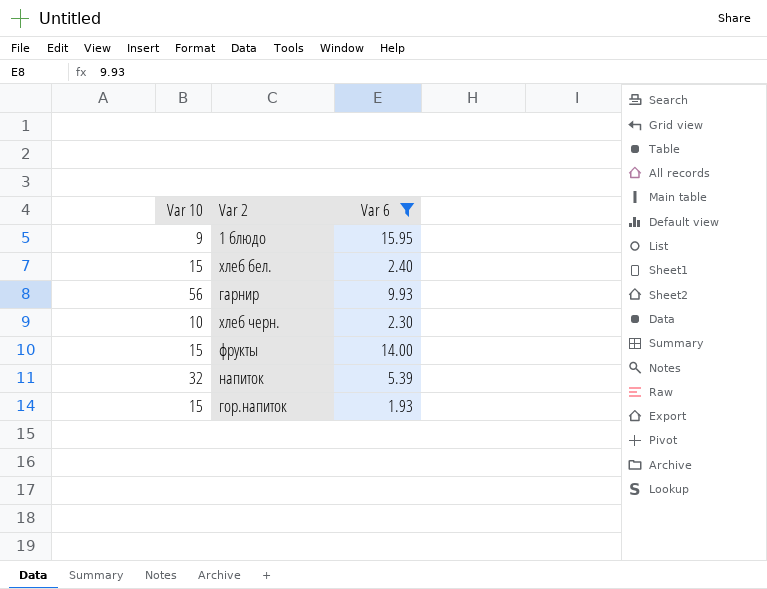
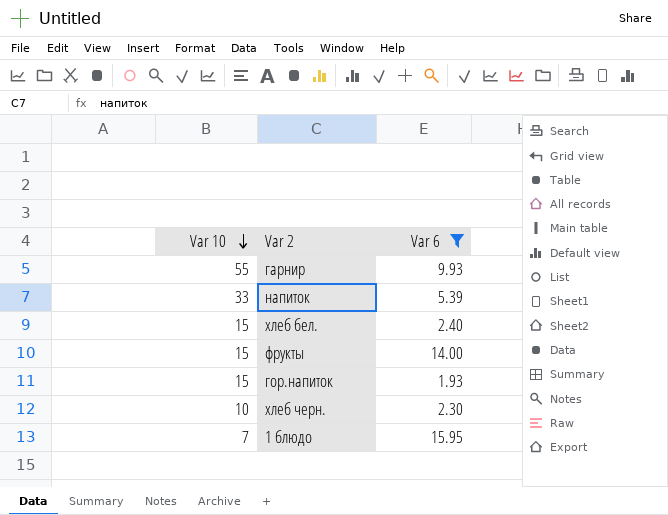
row order: none -> Var 10 descending
гарнир | Var 10: 56 -> 55
напиток | Var 10: 32 -> 33
1 блюдо | Var 10: 9 -> 7

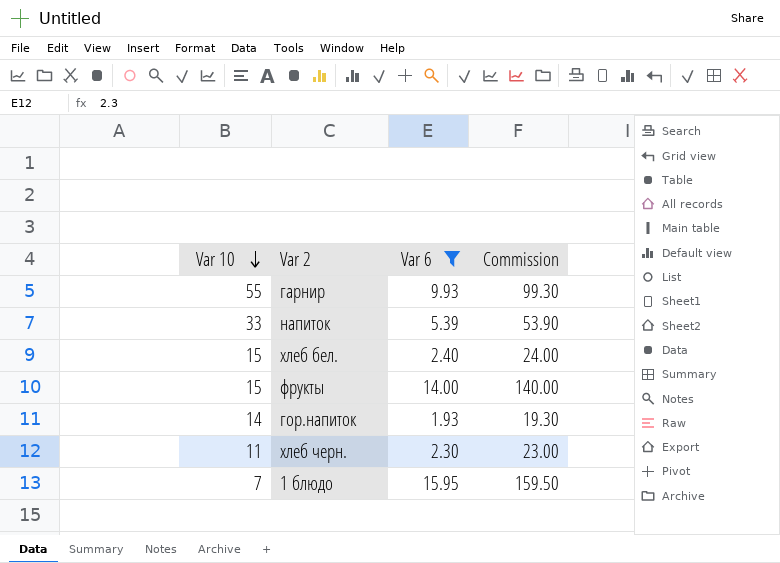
column Commission | formula: none -> [Var 6] * 10
гор.напиток | Var 10: 15 -> 14
хлеб черн. | Var 10: 10 -> 11

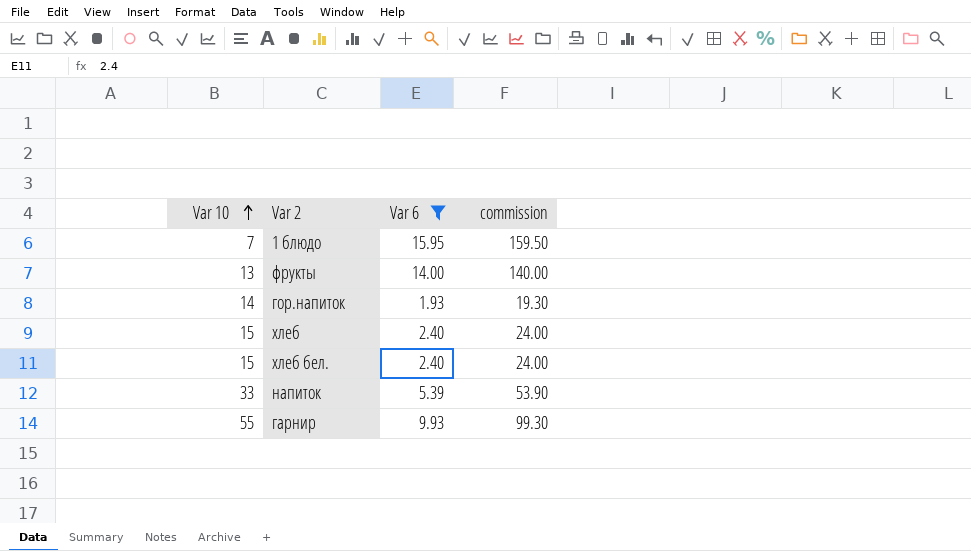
row order: Var 10 descending -> Var 10 ascending
column name: Commission -> commission
row хлеб черн.: 11 | 2.30 | 23.00 -> none
фрукты | Var 10: 15 -> 13
row хлеб: none -> 15 | 2.40 | 24.00

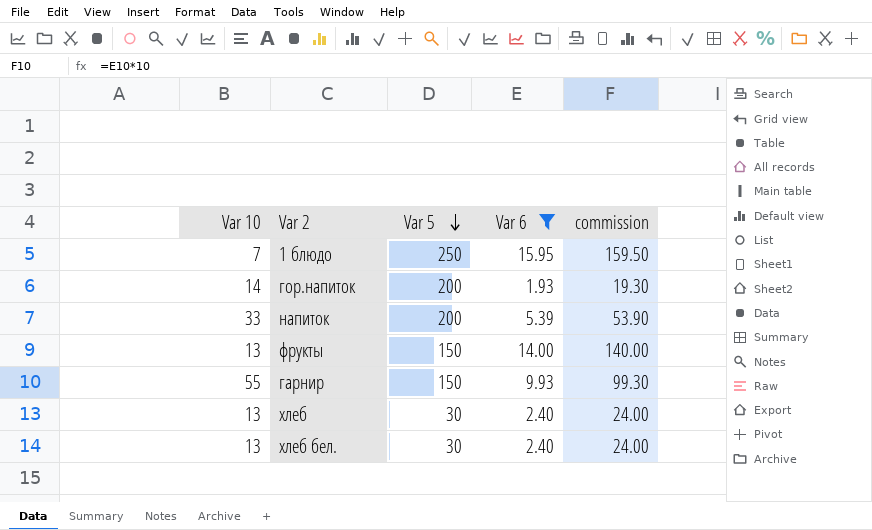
row order: Var 10 ascending -> Var 5 descending
column Var 5 | position: none -> 3
хлеб | Var 10: 15 -> 13
хлеб бел. | Var 10: 15 -> 13

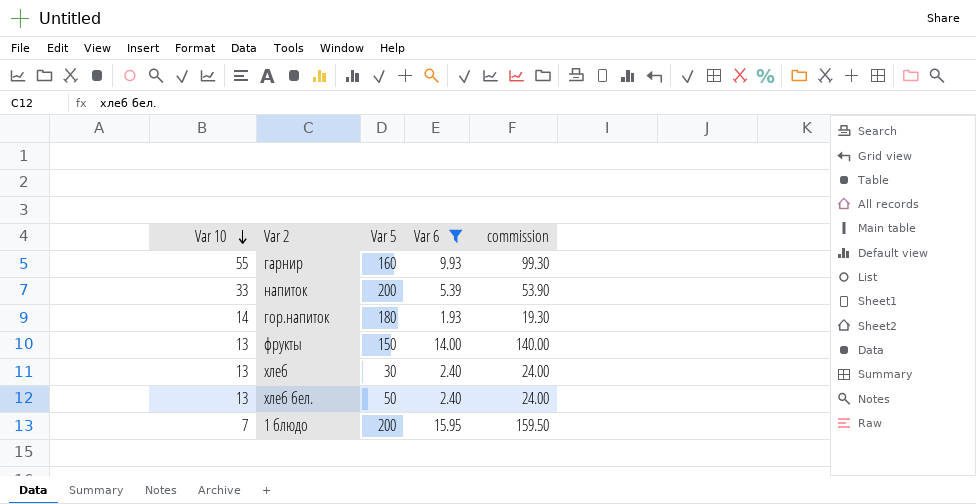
row order: Var 5 descending -> Var 10 descending
гарнир | Var 5: 150 -> 160
гор.напиток | Var 5: 200 -> 180
хлеб бел. | Var 5: 30 -> 50
1 блюдо | Var 5: 250 -> 200

